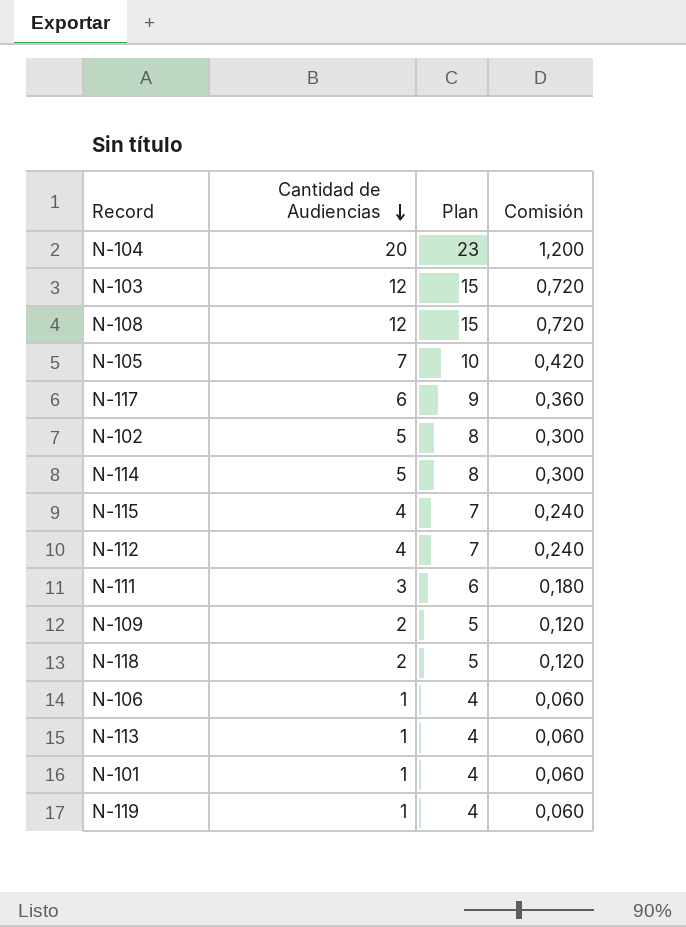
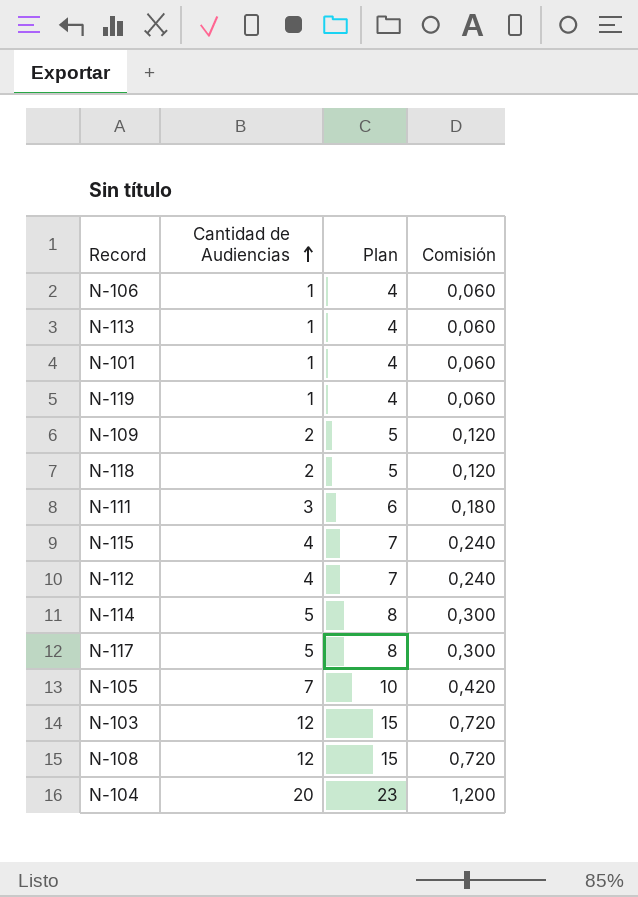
row order: Cantidad de Audiencias descending -> Cantidad de Audiencias ascending
row N-102: 5 | 8 | 0,300 -> none
N-117 | Cantidad de Audiencias: 6 -> 5
N-117 | Plan: 9 -> 8
N-117 | Comisión: 0,360 -> 0,300

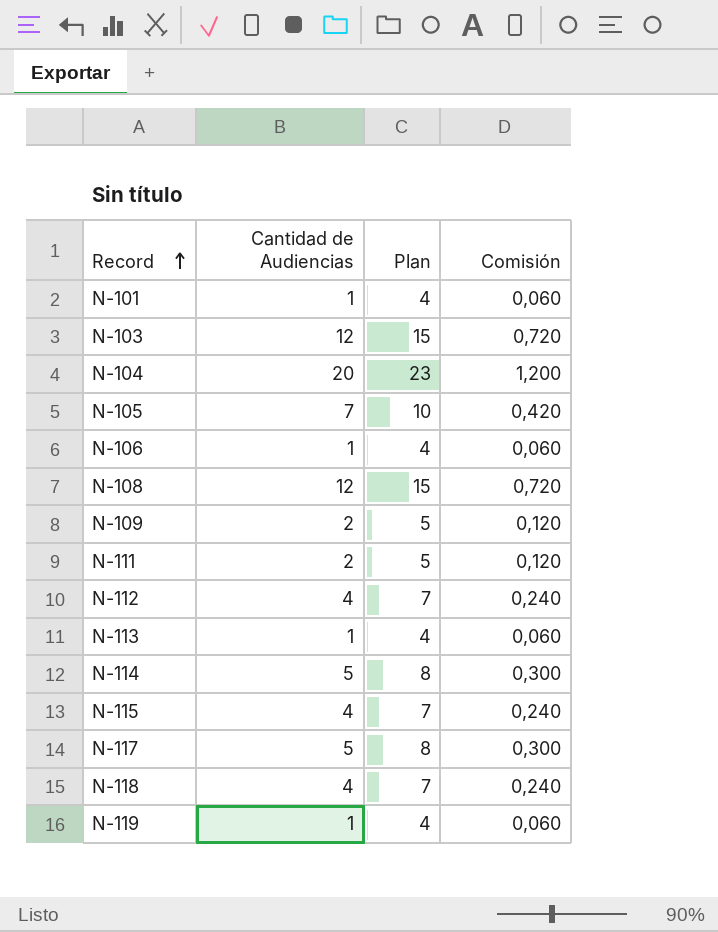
row order: Cantidad de Audiencias ascending -> Record ascending
N-111 | Cantidad de Audiencias: 3 -> 2
N-111 | Plan: 6 -> 5
N-111 | Comisión: 0,180 -> 0,120
N-118 | Cantidad de Audiencias: 2 -> 4
N-118 | Plan: 5 -> 7
N-118 | Comisión: 0,120 -> 0,240

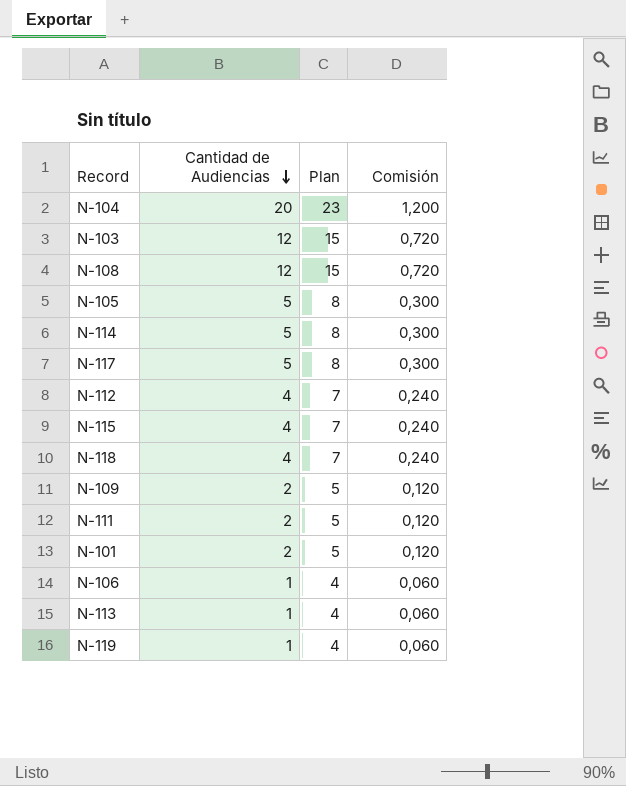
row order: Record ascending -> Cantidad de Audiencias descending
N-105 | Cantidad de Audiencias: 7 -> 5
N-105 | Plan: 10 -> 8
N-105 | Comisión: 0,420 -> 0,300
N-101 | Cantidad de Audiencias: 1 -> 2
N-101 | Plan: 4 -> 5
N-101 | Comisión: 0,060 -> 0,120

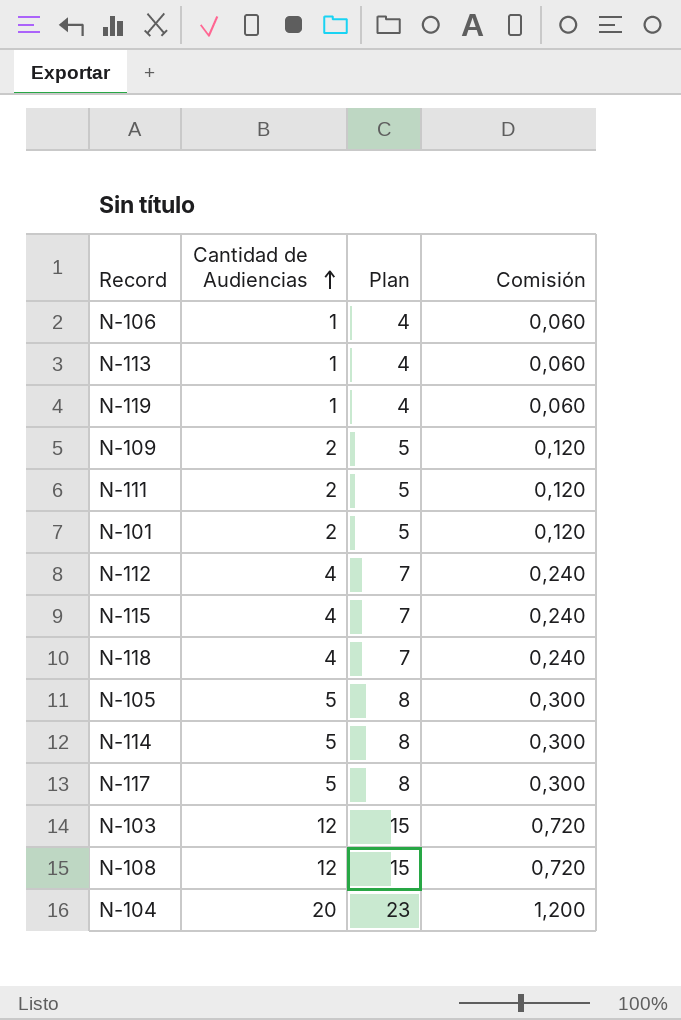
row order: Cantidad de Audiencias descending -> Cantidad de Audiencias ascending

